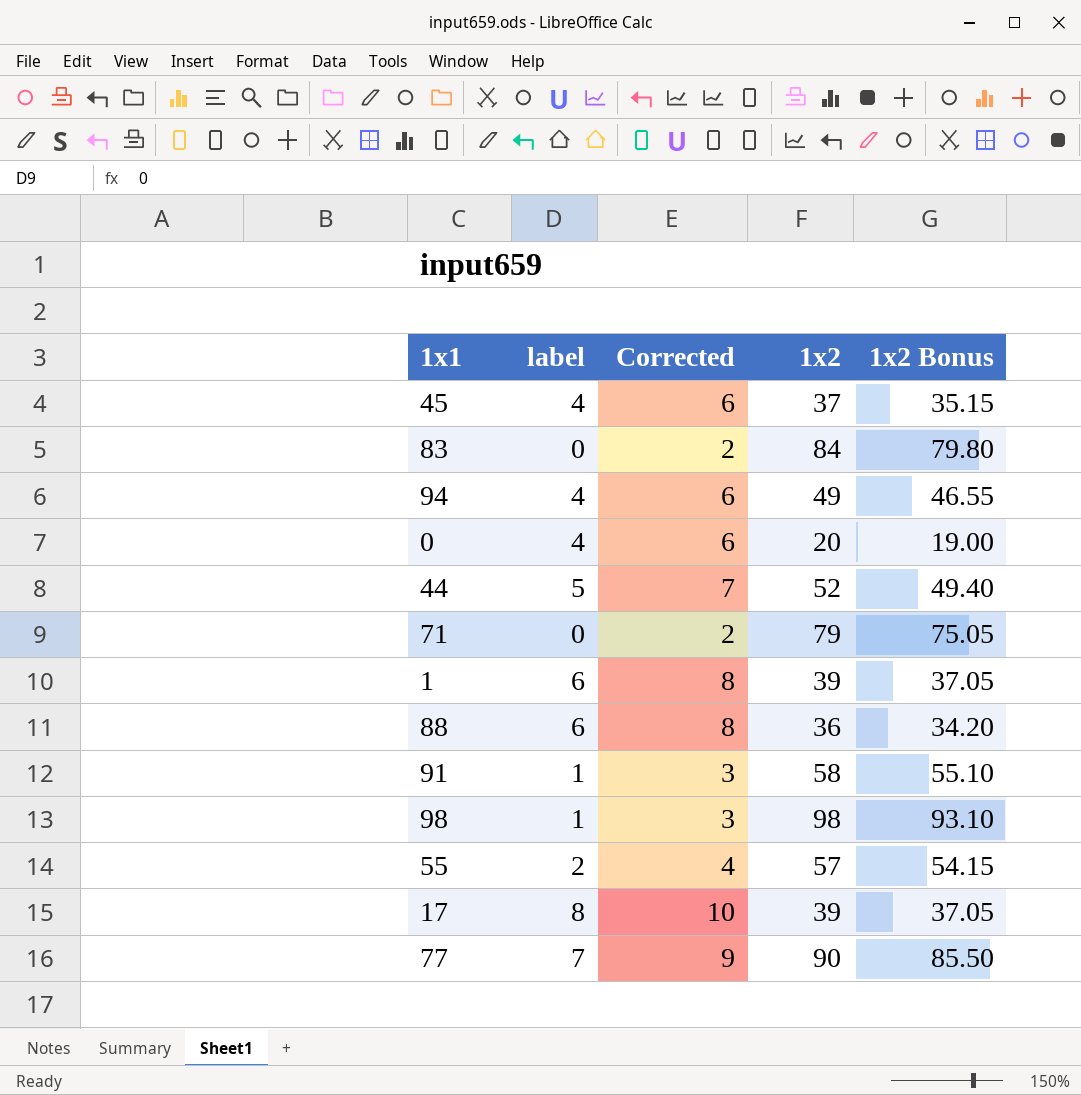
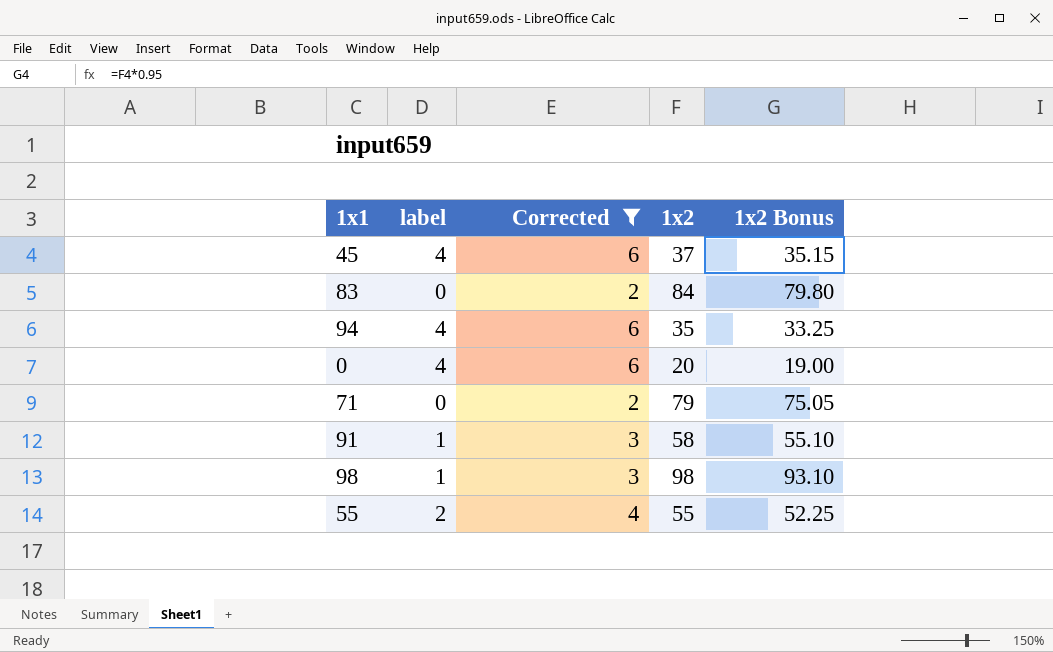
filter: none -> Corrected <= 6
94 | 1x2: 49 -> 35
94 | 1x2 Bonus: 46.55 -> 33.25
55 | 1x2: 57 -> 55
55 | 1x2 Bonus: 54.15 -> 52.25

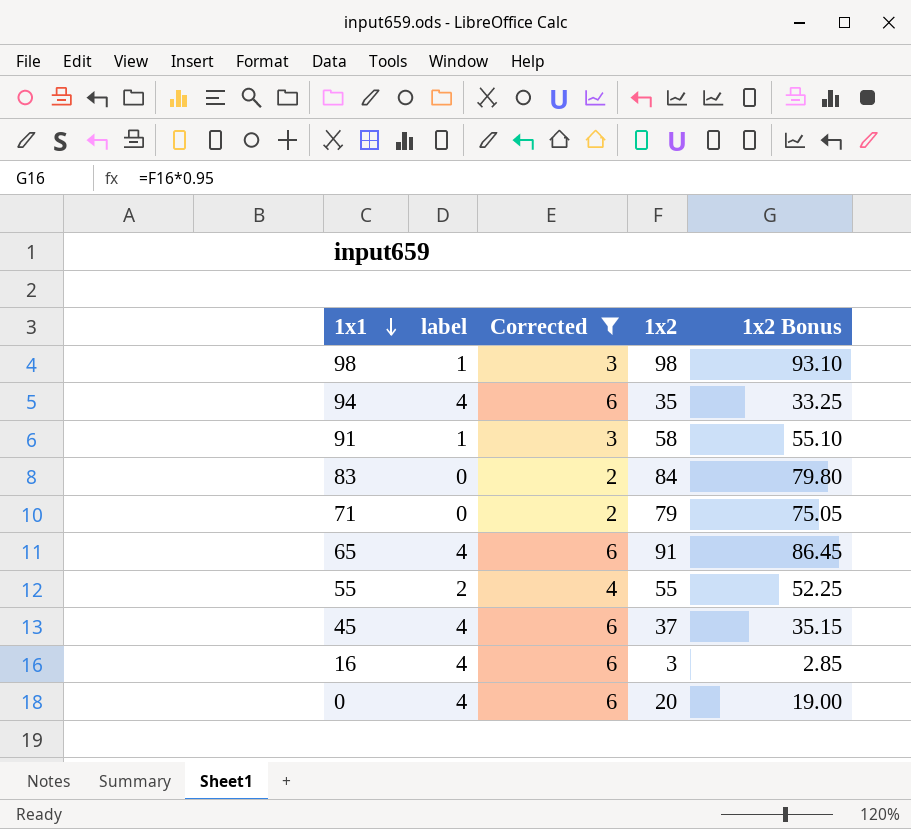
row order: none -> 1x1 descending
row 65: none -> 4 | 6 | 91 | 86.45
row 16: none -> 4 | 6 | 3 | 2.85

